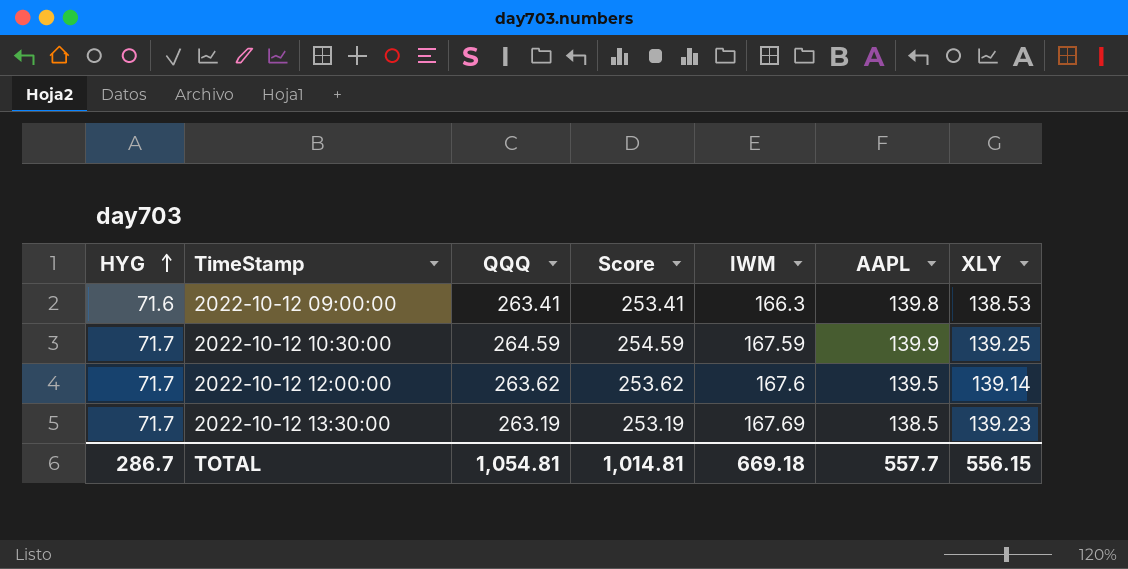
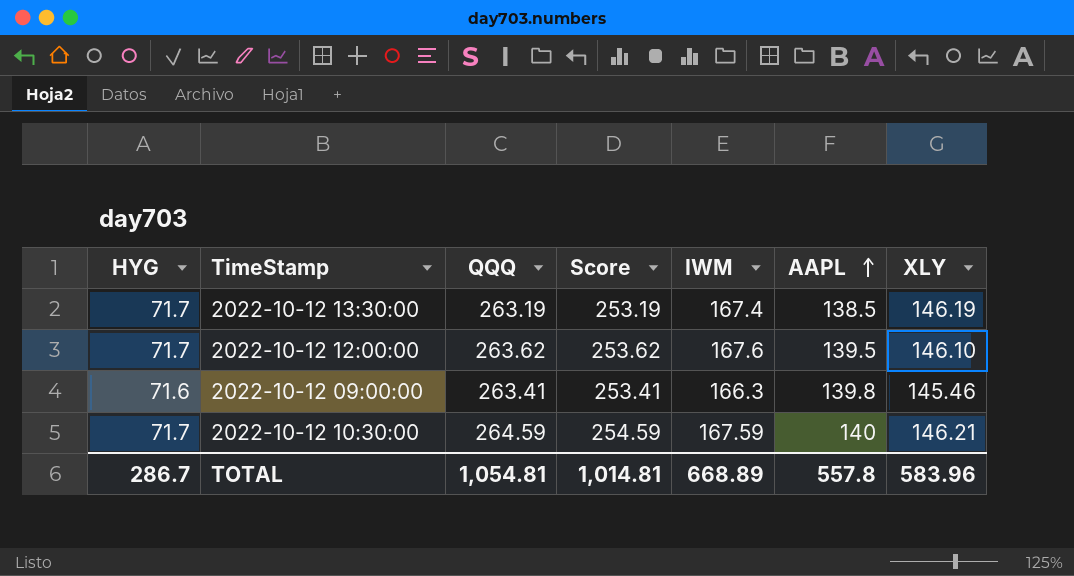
row order: HYG ascending -> AAPL ascending
2022-10-12 13:30:00 | IWM: 167.69 -> 167.4
2022-10-12 13:30:00 | XLY: 139.23 -> 146.19
2022-10-12 12:00:00 | XLY: 139.14 -> 146.10
2022-10-12 09:00:00 | XLY: 138.53 -> 145.46
2022-10-12 10:30:00 | AAPL: 139.9 -> 140
2022-10-12 10:30:00 | XLY: 139.25 -> 146.21
TOTAL | IWM: 669.18 -> 668.89
TOTAL | AAPL: 557.7 -> 557.8
TOTAL | XLY: 556.15 -> 583.96

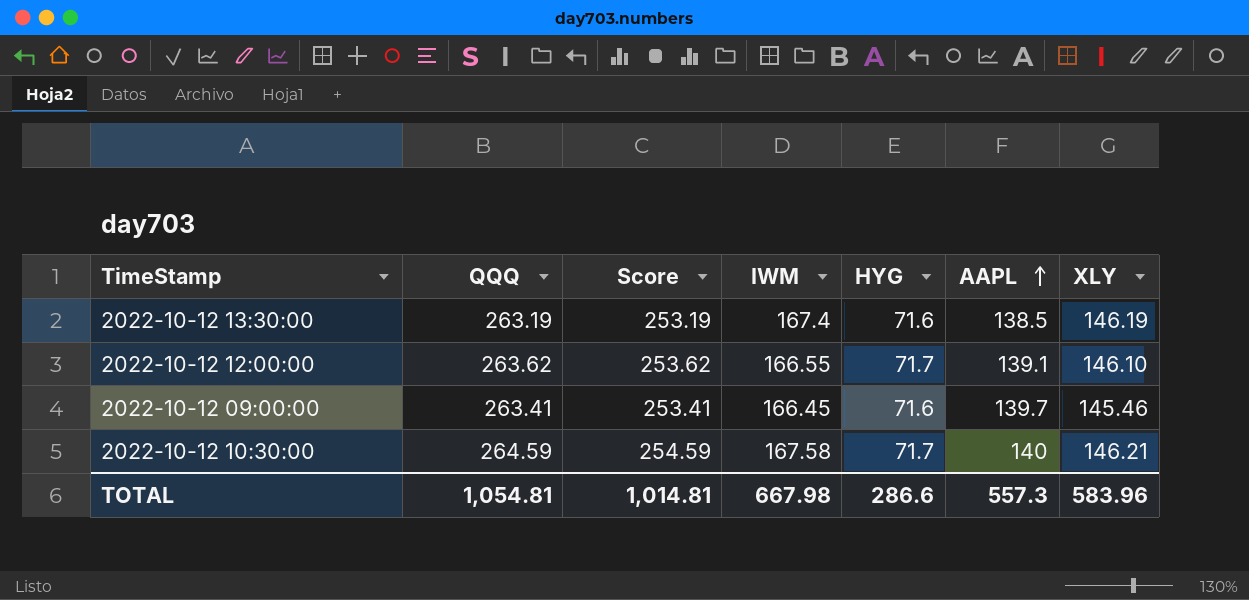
column HYG | position: 1 -> 5
2022-10-12 13:30:00 | HYG: 71.7 -> 71.6
2022-10-12 12:00:00 | IWM: 167.6 -> 166.55
2022-10-12 12:00:00 | AAPL: 139.5 -> 139.1
2022-10-12 09:00:00 | IWM: 166.3 -> 166.45
2022-10-12 09:00:00 | AAPL: 139.8 -> 139.7
2022-10-12 10:30:00 | IWM: 167.59 -> 167.58
TOTAL | IWM: 668.89 -> 667.98
TOTAL | HYG: 286.7 -> 286.6
TOTAL | AAPL: 557.8 -> 557.3

